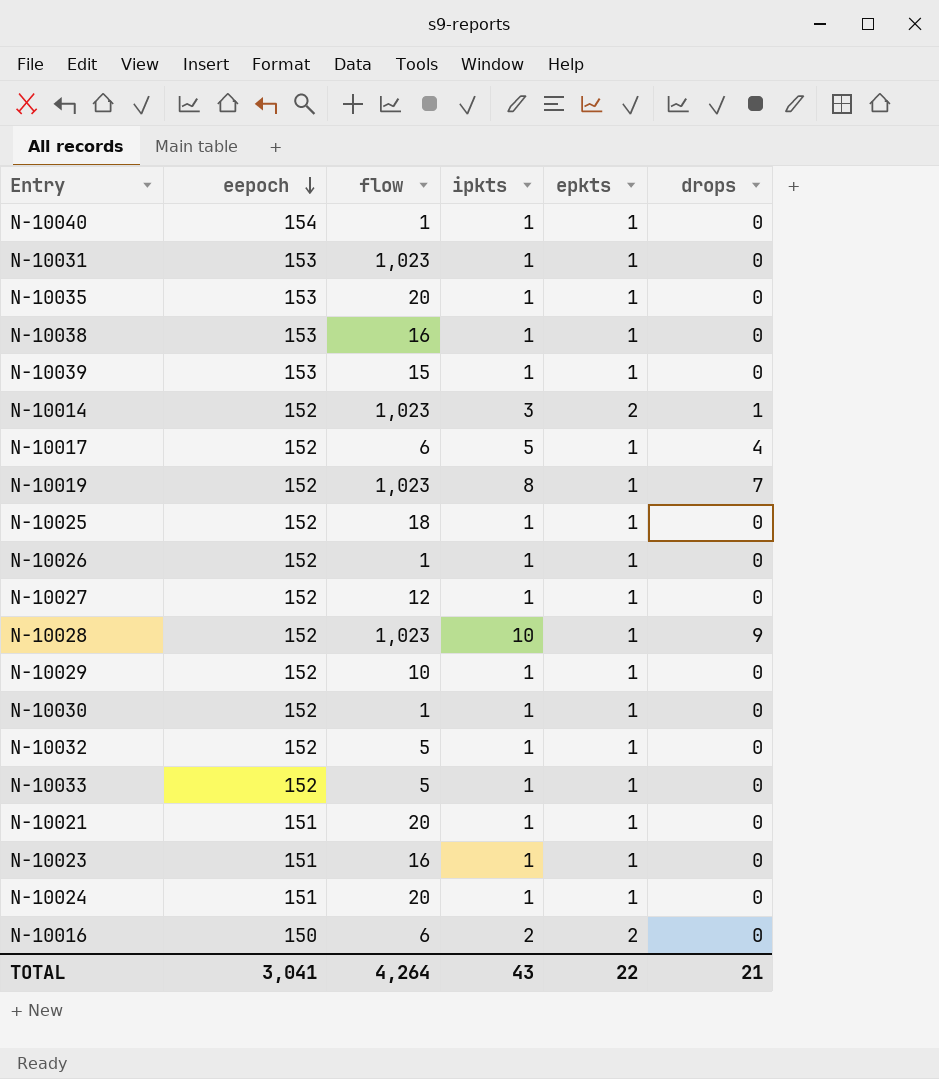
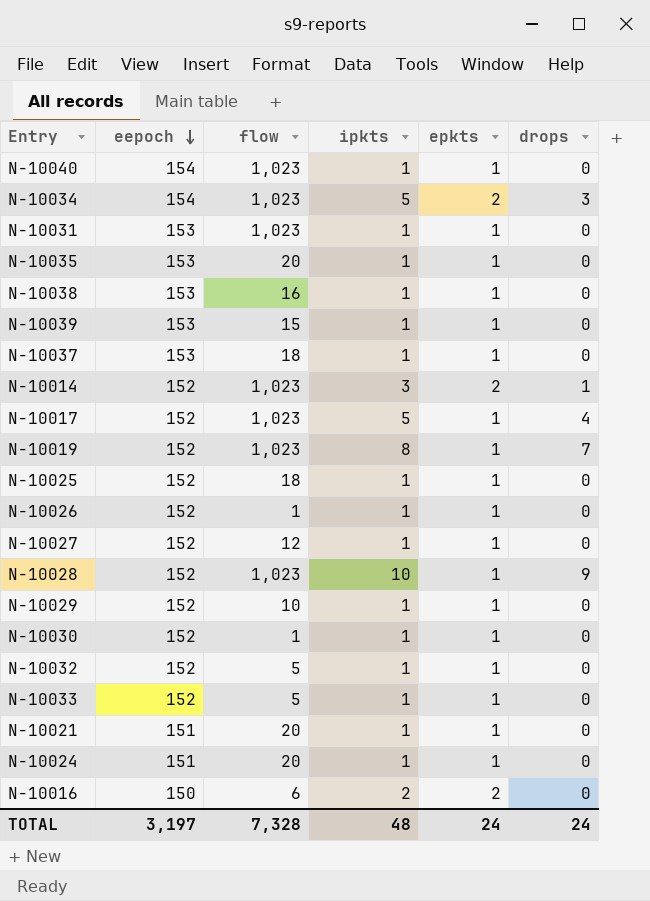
row N-10023: 151 | 16 | 1 | 1 | 0 -> none
N-10040 | flow: 1 -> 1,023
row N-10034: none -> 154 | 1,023 | 5 | 2 | 3
row N-10037: none -> 153 | 18 | 1 | 1 | 0
N-10017 | flow: 6 -> 1,023
TOTAL | eepoch: 3,041 -> 3,197
TOTAL | flow: 4,264 -> 7,328
TOTAL | ipkts: 43 -> 48
TOTAL | epkts: 22 -> 24
TOTAL | drops: 21 -> 24

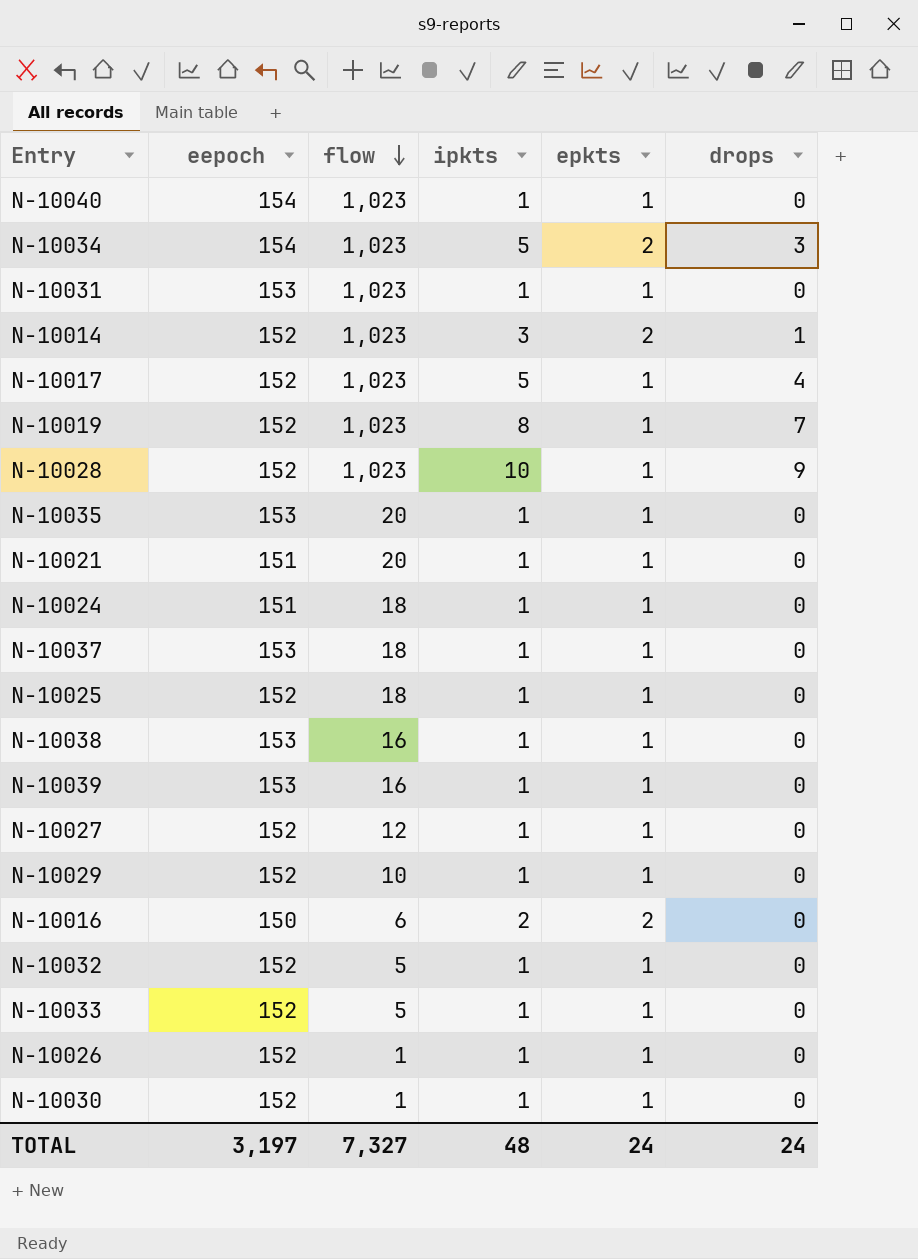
row order: eepoch descending -> flow descending
N-10024 | flow: 20 -> 18
N-10039 | flow: 15 -> 16
TOTAL | flow: 7,328 -> 7,327

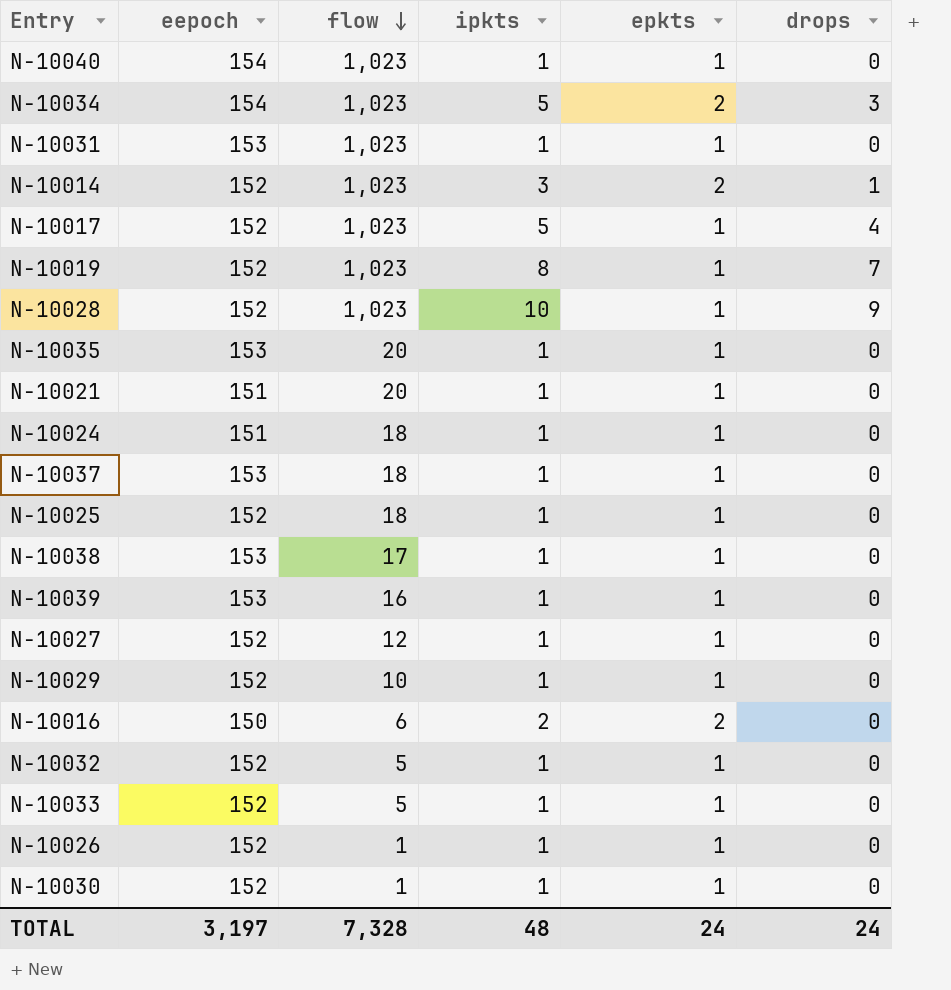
N-10038 | flow: 16 -> 17
TOTAL | flow: 7,327 -> 7,328

